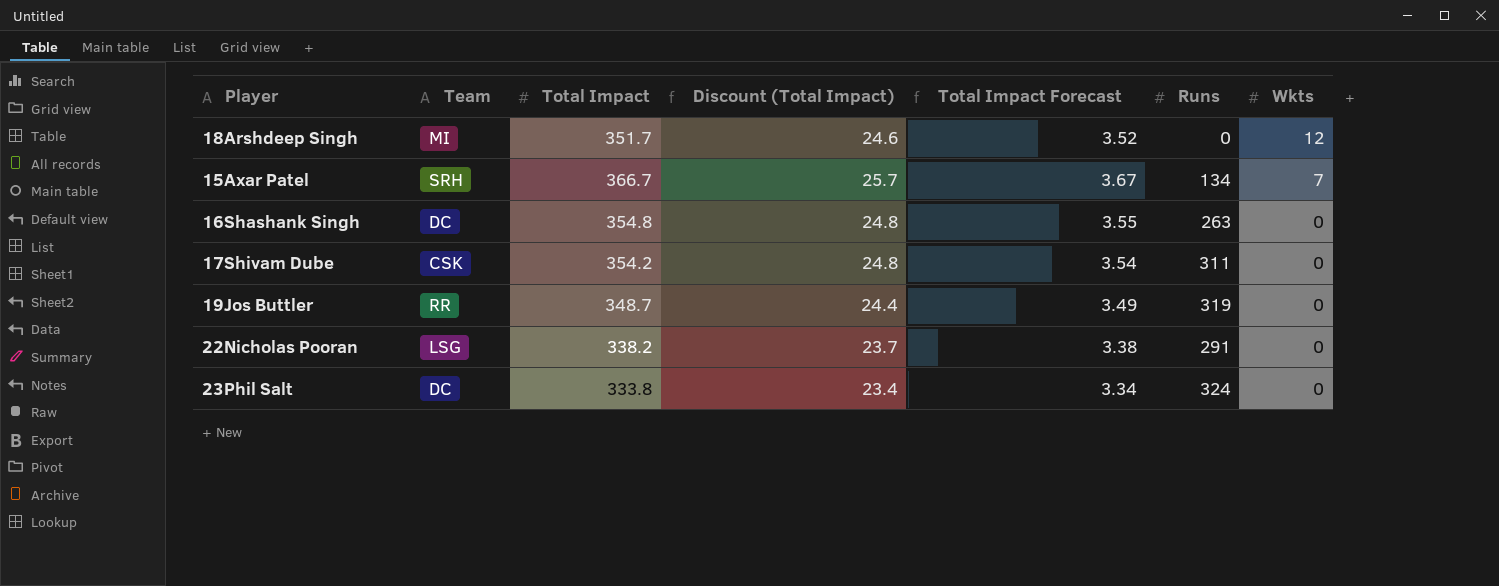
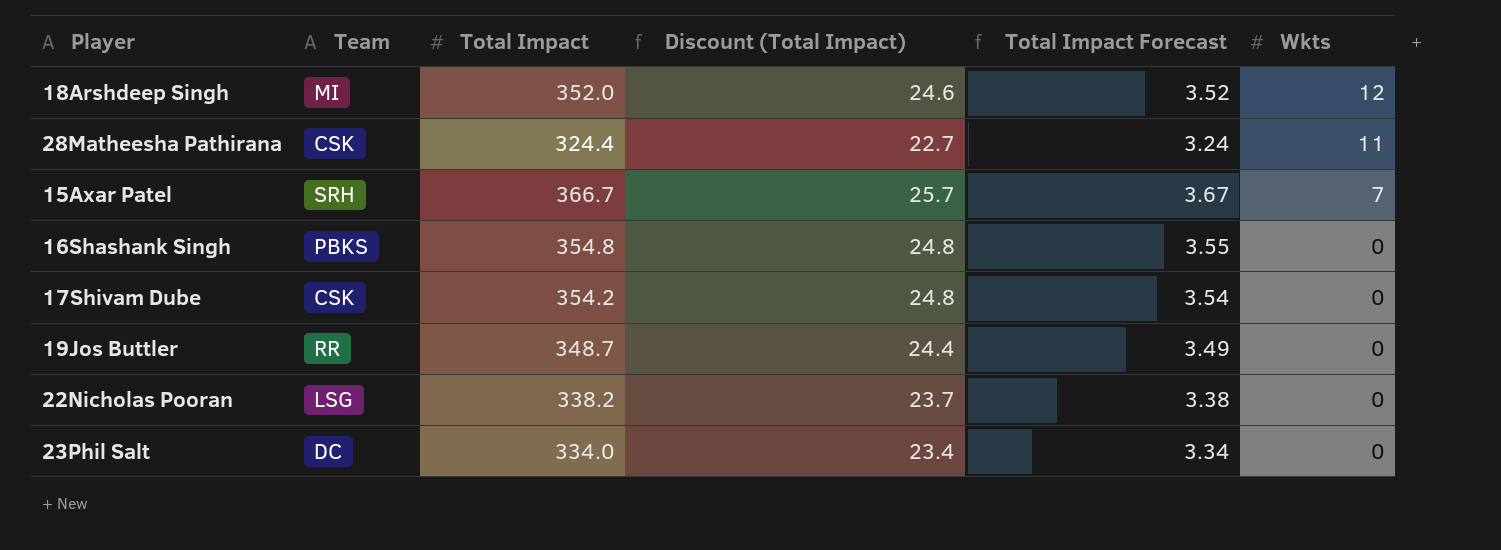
column Runs | position: 6 -> none
18Arshdeep Singh | Total Impact: 351.7 -> 352.0
row 28Matheesha Pathirana: none -> CSK | 324.4 | 22.7 | 3.24 | 11
16Shashank Singh | Team: DC -> PBKS
23Phil Salt | Total Impact: 333.8 -> 334.0

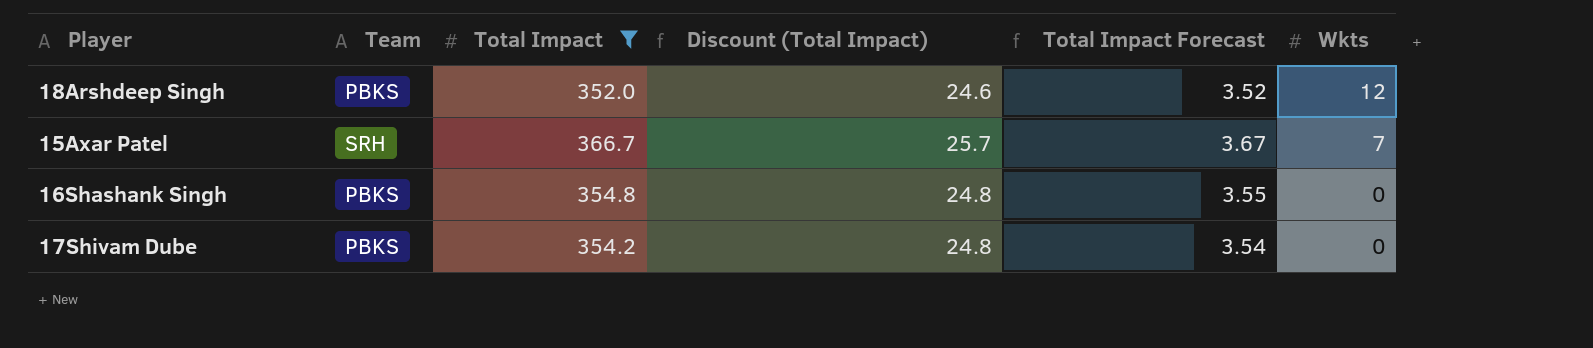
filter: none -> Total Impact >= 352.0
18Arshdeep Singh | Team: MI -> PBKS
17Shivam Dube | Team: CSK -> PBKS

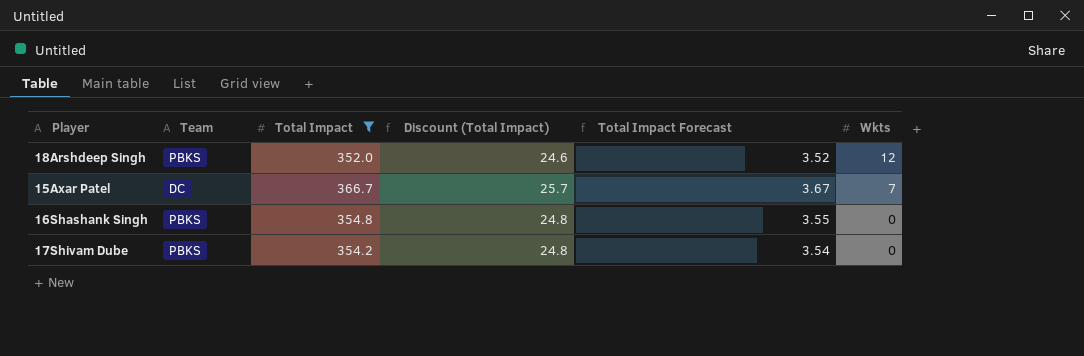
15Axar Patel | Team: SRH -> DC

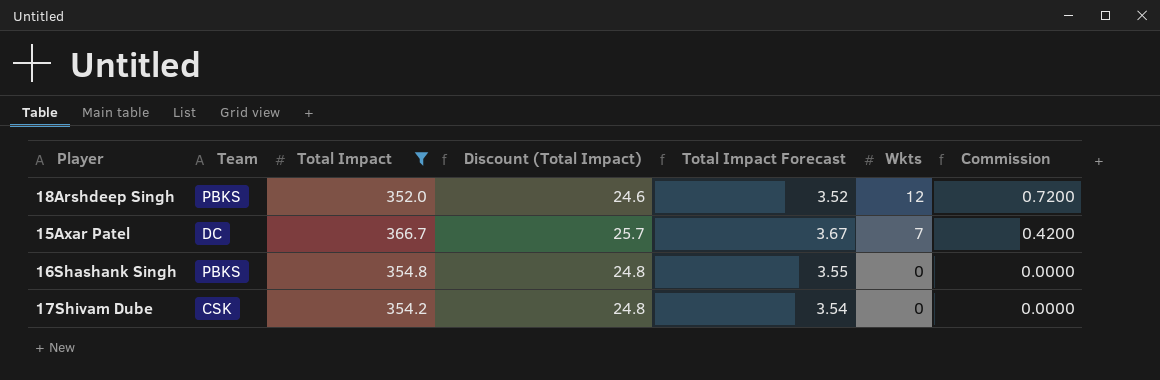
column Commission | formula: none -> [Wkts] * 0.06
17Shivam Dube | Team: PBKS -> CSK

